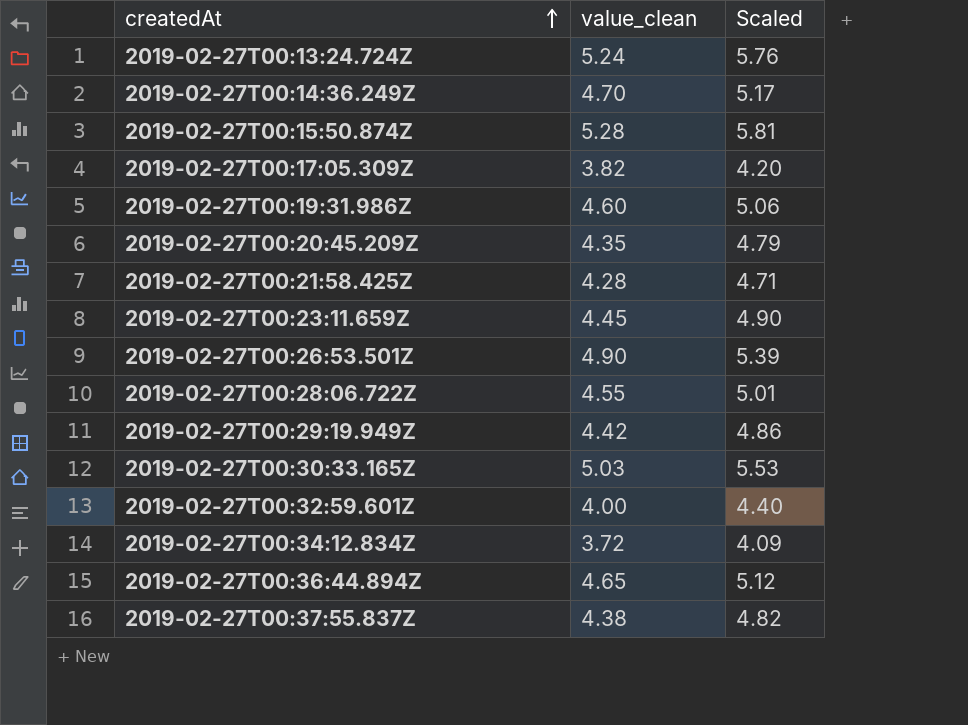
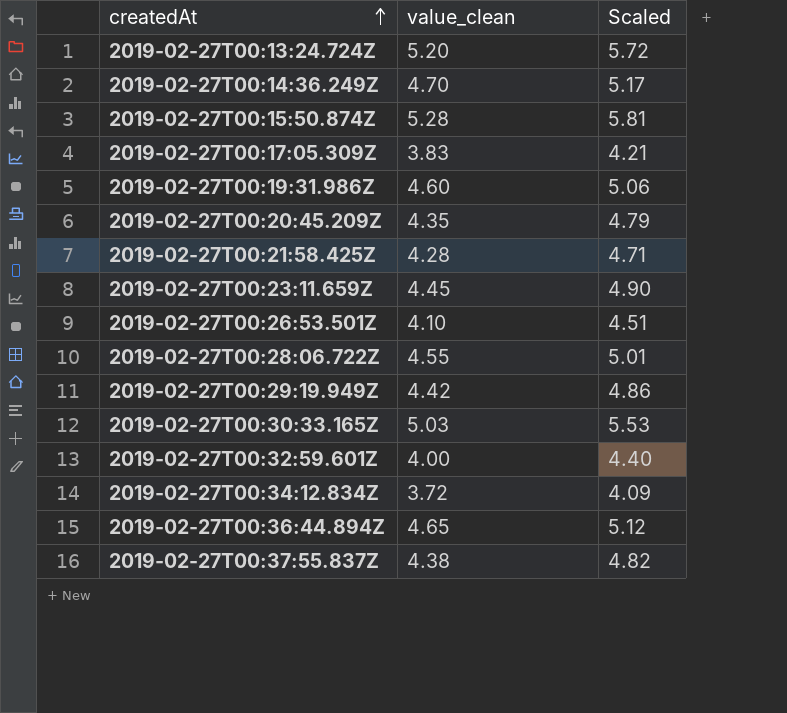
2019-02-27T00:13:24.724Z | value_clean: 5.24 -> 5.20
2019-02-27T00:13:24.724Z | Scaled: 5.76 -> 5.72
2019-02-27T00:17:05.309Z | value_clean: 3.82 -> 3.83
2019-02-27T00:17:05.309Z | Scaled: 4.20 -> 4.21
2019-02-27T00:26:53.501Z | value_clean: 4.90 -> 4.10
2019-02-27T00:26:53.501Z | Scaled: 5.39 -> 4.51

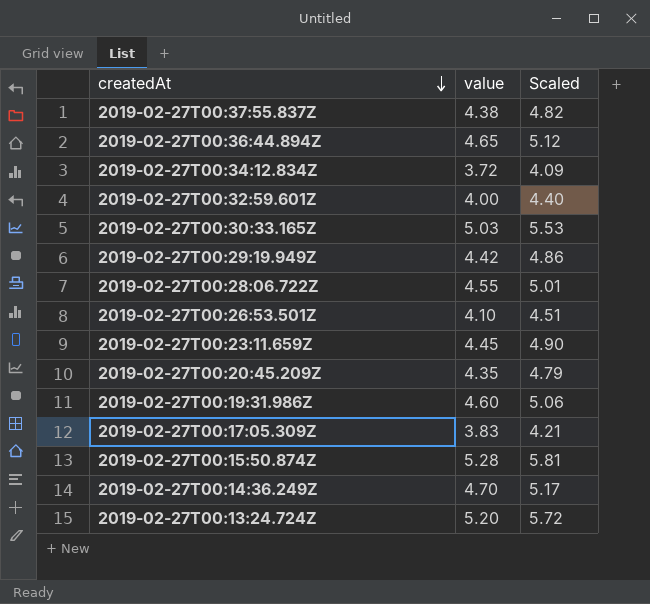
row order: createdAt ascending -> createdAt descending
column name: value_clean -> value
row 2019-02-27T00:21:58.425Z: 4.28 | 4.71 -> none

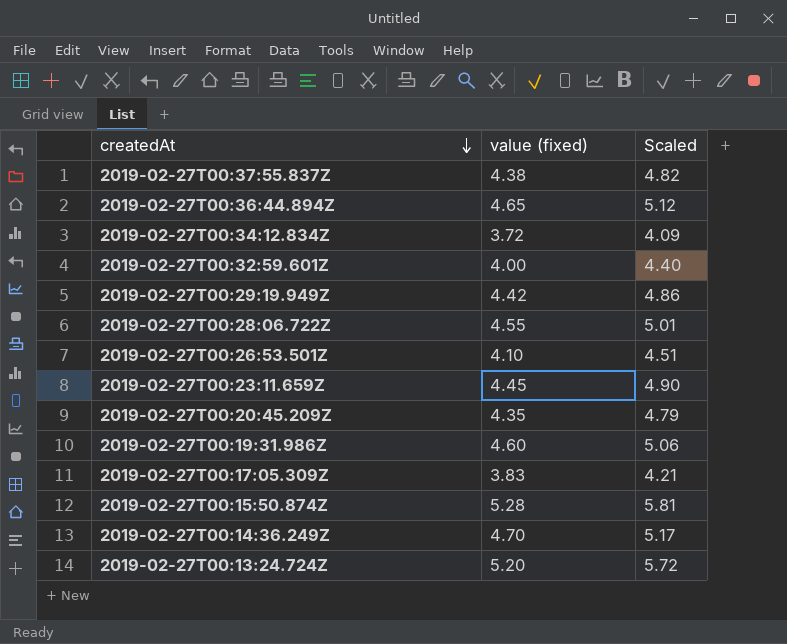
column name: value -> value (fixed)
row 2019-02-27T00:30:33.165Z: 5.03 | 5.53 -> none

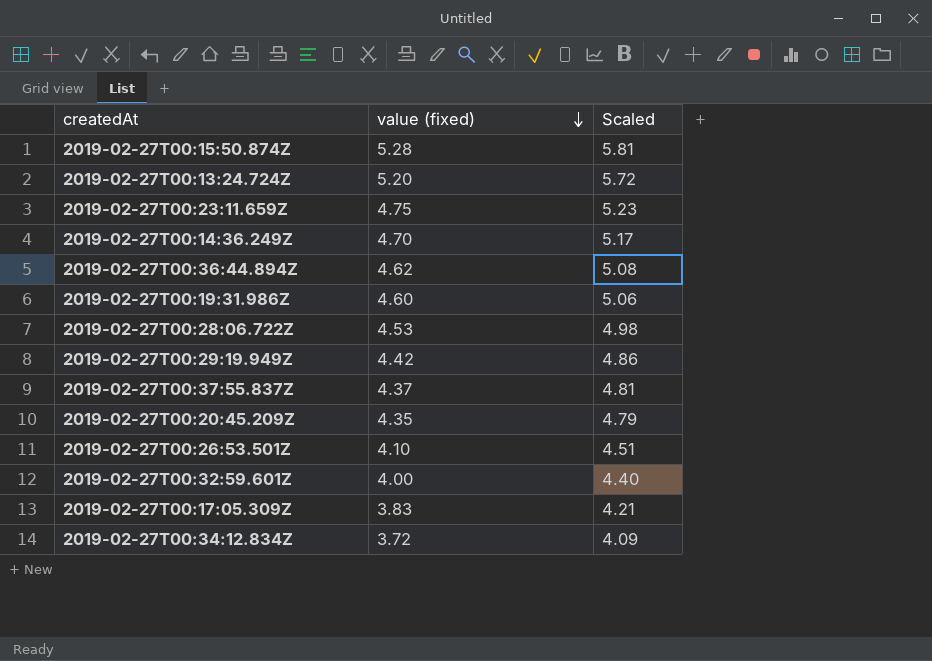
row order: createdAt descending -> value (fixed) descending
2019-02-27T00:23:11.659Z | value (fixed): 4.45 -> 4.75
2019-02-27T00:23:11.659Z | Scaled: 4.90 -> 5.23
2019-02-27T00:36:44.894Z | value (fixed): 4.65 -> 4.62
2019-02-27T00:36:44.894Z | Scaled: 5.12 -> 5.08
2019-02-27T00:28:06.722Z | value (fixed): 4.55 -> 4.53
2019-02-27T00:28:06.722Z | Scaled: 5.01 -> 4.98
2019-02-27T00:37:55.837Z | value (fixed): 4.38 -> 4.37
2019-02-27T00:37:55.837Z | Scaled: 4.82 -> 4.81

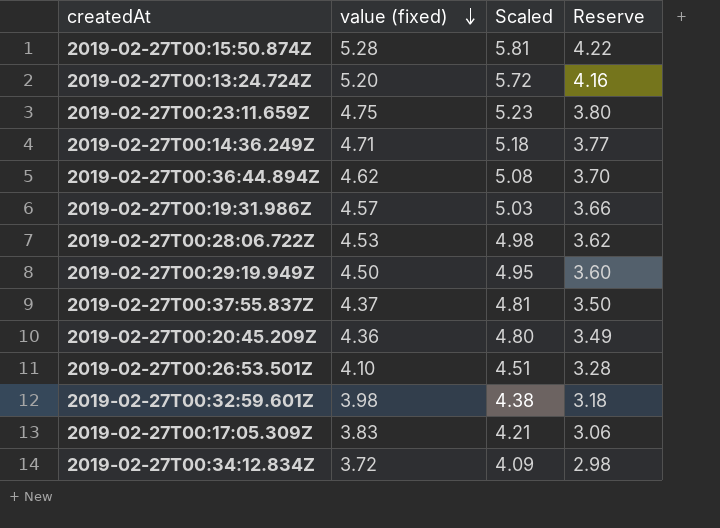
column Reserve | formula: none -> [value (fixed)] * 0.8
2019-02-27T00:14:36.249Z | value (fixed): 4.70 -> 4.71
2019-02-27T00:14:36.249Z | Scaled: 5.17 -> 5.18
2019-02-27T00:19:31.986Z | value (fixed): 4.60 -> 4.57
2019-02-27T00:19:31.986Z | Scaled: 5.06 -> 5.03
2019-02-27T00:29:19.949Z | value (fixed): 4.42 -> 4.50
2019-02-27T00:29:19.949Z | Scaled: 4.86 -> 4.95
2019-02-27T00:20:45.209Z | value (fixed): 4.35 -> 4.36
2019-02-27T00:20:45.209Z | Scaled: 4.79 -> 4.80
2019-02-27T00:32:59.601Z | value (fixed): 4.00 -> 3.98
2019-02-27T00:32:59.601Z | Scaled: 4.40 -> 4.38

